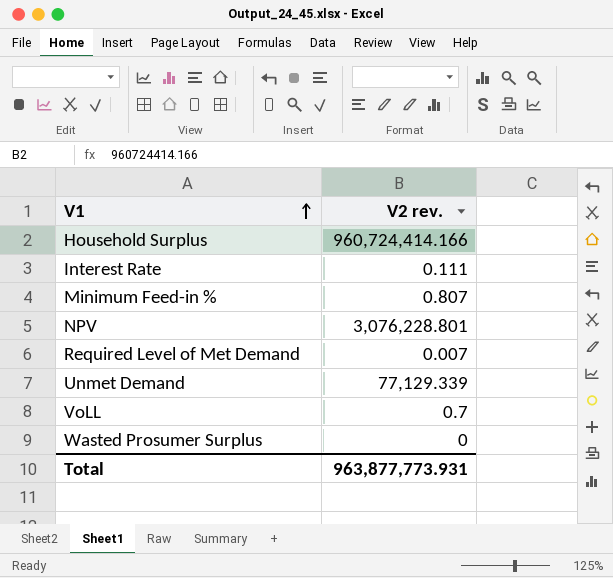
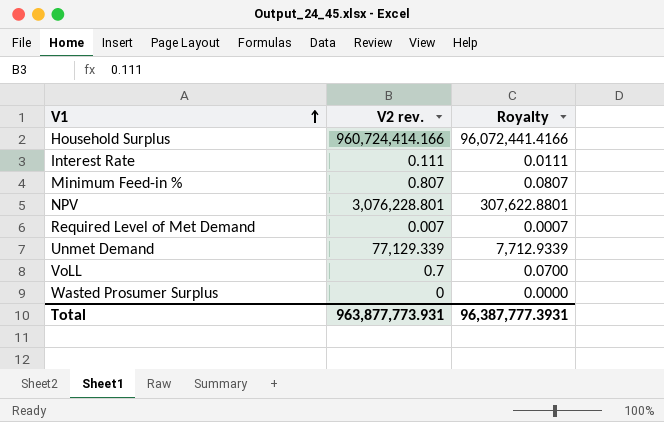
column Royalty | formula: none -> [V2 rev.] * 0.1

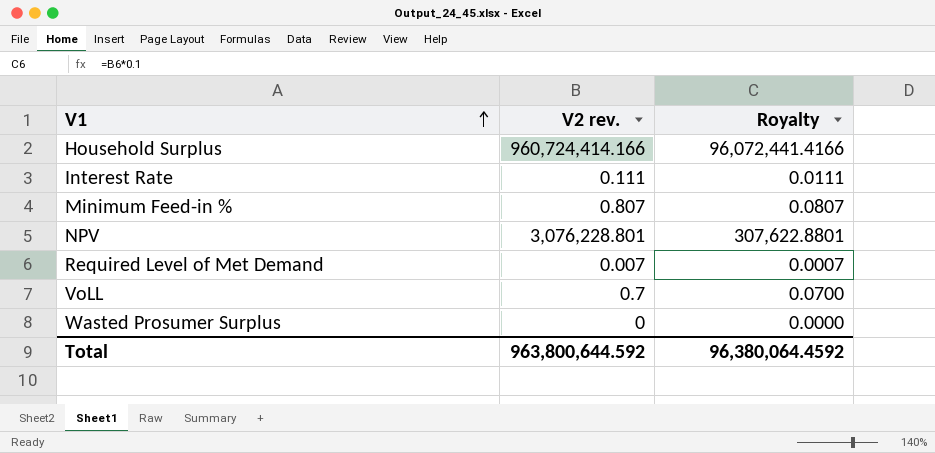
row Unmet Demand: 77,129.339 | 7,712.9339 -> none
Total | V2 rev.: 963,877,773.931 -> 963,800,644.592
Total | Royalty: 96,387,777.3931 -> 96,380,064.4592

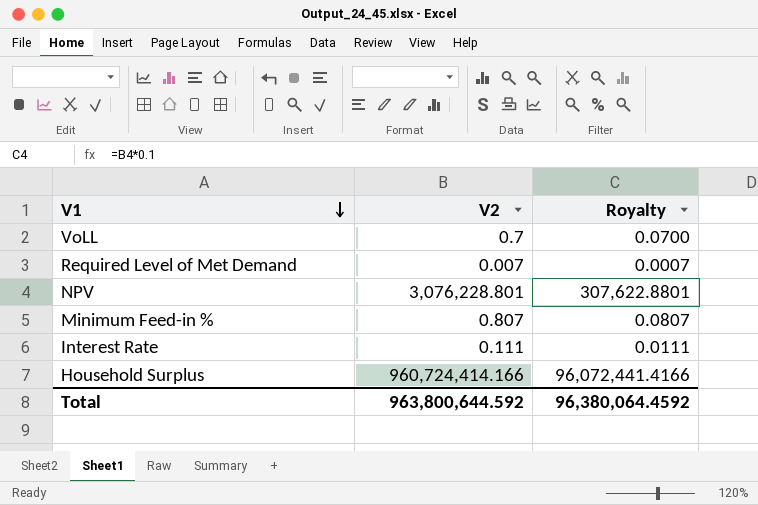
row order: V1 ascending -> V1 descending
column name: V2 rev. -> V2
row Wasted Prosumer Surplus: 0 | 0.0000 -> none

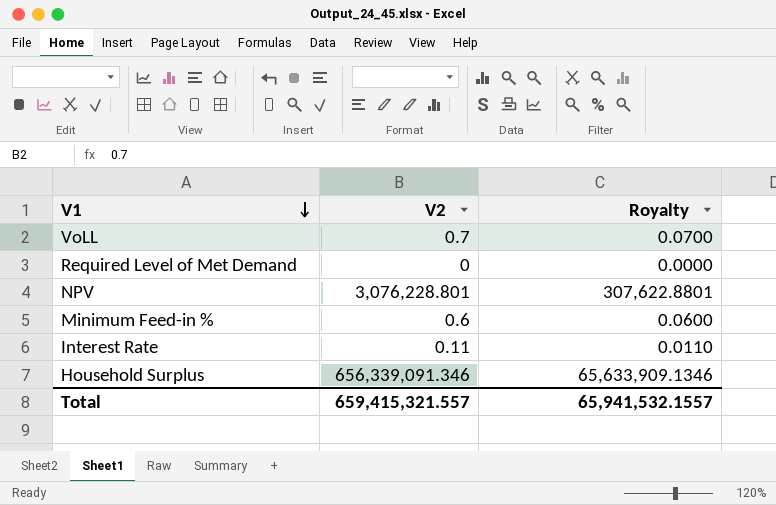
Required Level of Met Demand | V2: 0.007 -> 0
Required Level of Met Demand | Royalty: 0.0007 -> 0.0000
Minimum Feed-in % | V2: 0.807 -> 0.6
Minimum Feed-in % | Royalty: 0.0807 -> 0.0600
Interest Rate | V2: 0.111 -> 0.11
Interest Rate | Royalty: 0.0111 -> 0.0110
Household Surplus | V2: 960,724,414.166 -> 656,339,091.346
Household Surplus | Royalty: 96,072,441.4166 -> 65,633,909.1346
Total | V2: 963,800,644.592 -> 659,415,321.557
Total | Royalty: 96,380,064.4592 -> 65,941,532.1557

